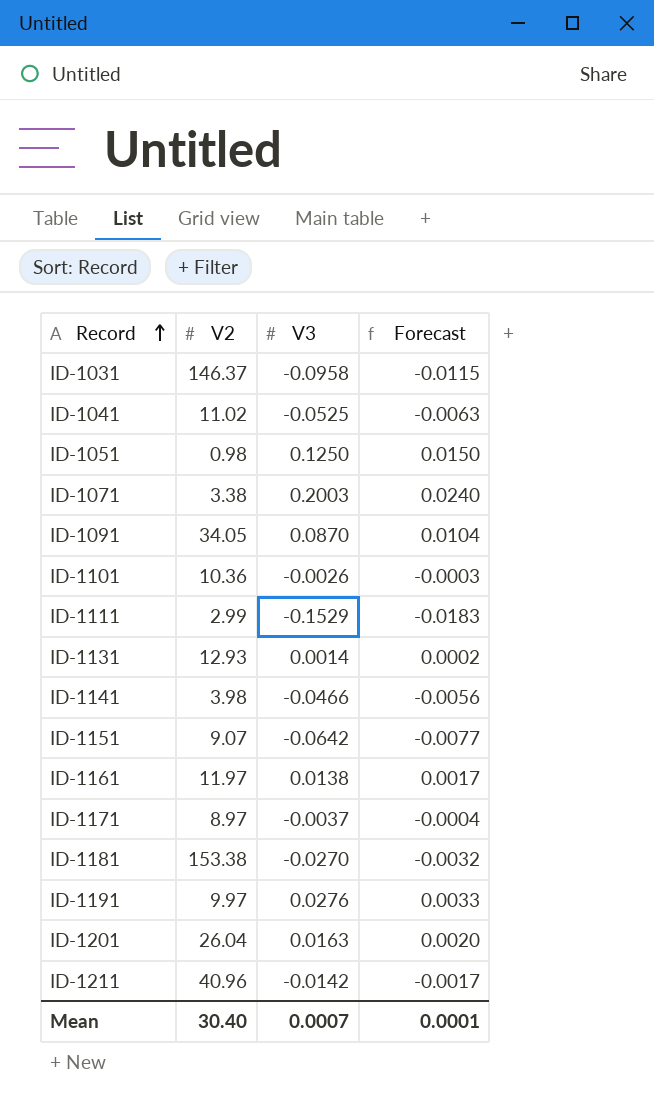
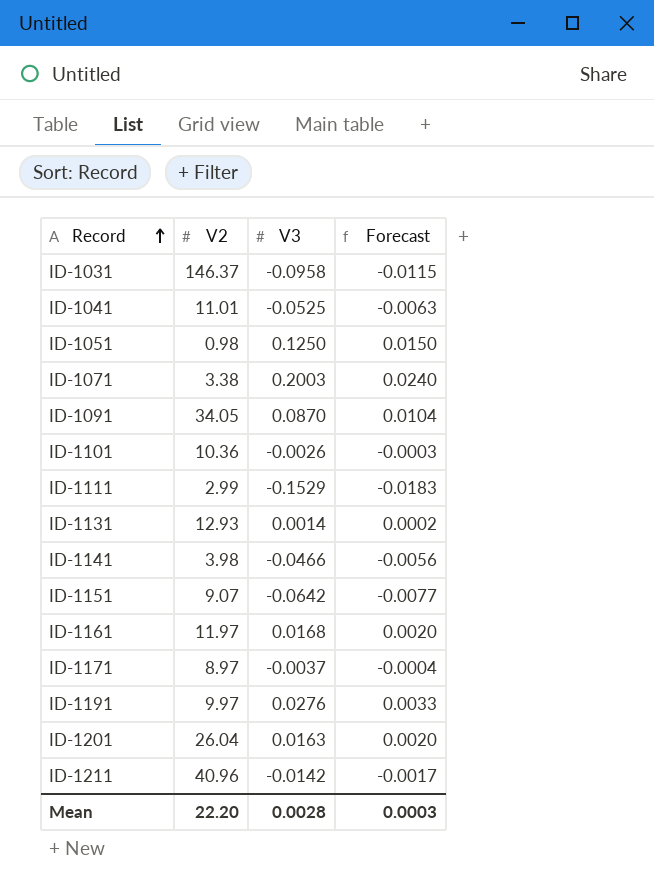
row ID-1181: 153.38 | -0.0270 | -0.0032 -> none
ID-1041 | V2: 11.02 -> 11.01
ID-1161 | V3: 0.0138 -> 0.0168
ID-1161 | Forecast: 0.0017 -> 0.0020
Mean | V2: 30.40 -> 22.20
Mean | V3: 0.0007 -> 0.0028
Mean | Forecast: 0.0001 -> 0.0003

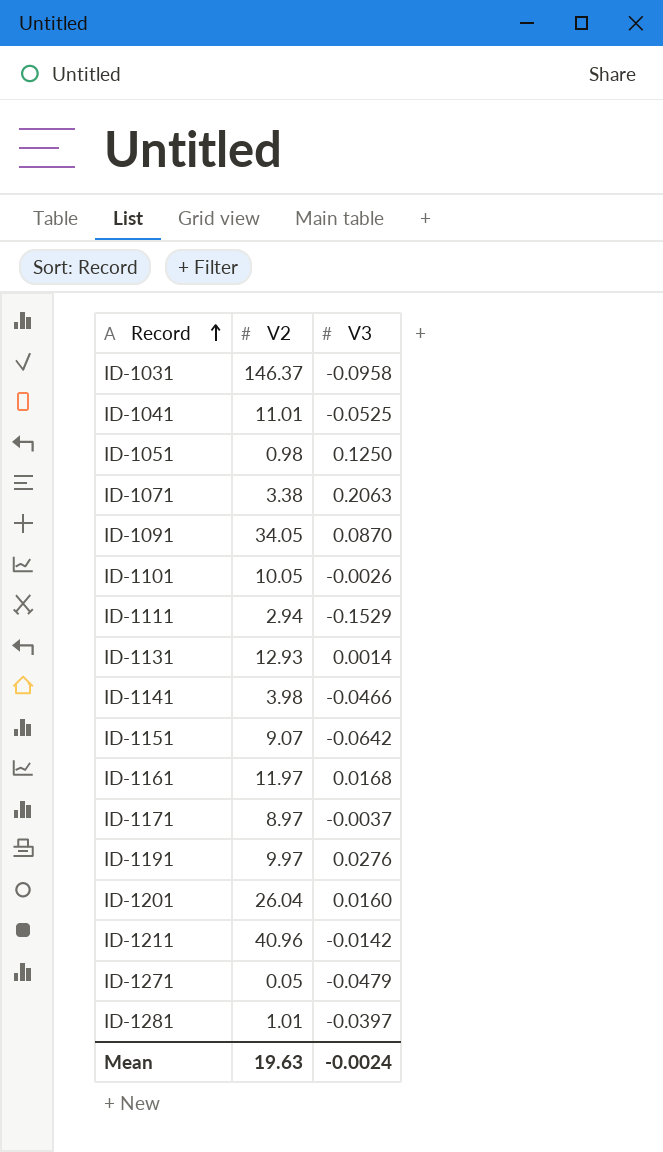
column Forecast | formula: [V3] * 0.12 -> none
ID-1071 | V3: 0.2003 -> 0.2063
ID-1101 | V2: 10.36 -> 10.05
ID-1111 | V2: 2.99 -> 2.94
ID-1201 | V3: 0.0163 -> 0.0160
row ID-1271: none -> 0.05 | -0.0479
row ID-1281: none -> 1.01 | -0.0397
Mean | V2: 22.20 -> 19.63
Mean | V3: 0.0028 -> -0.0024

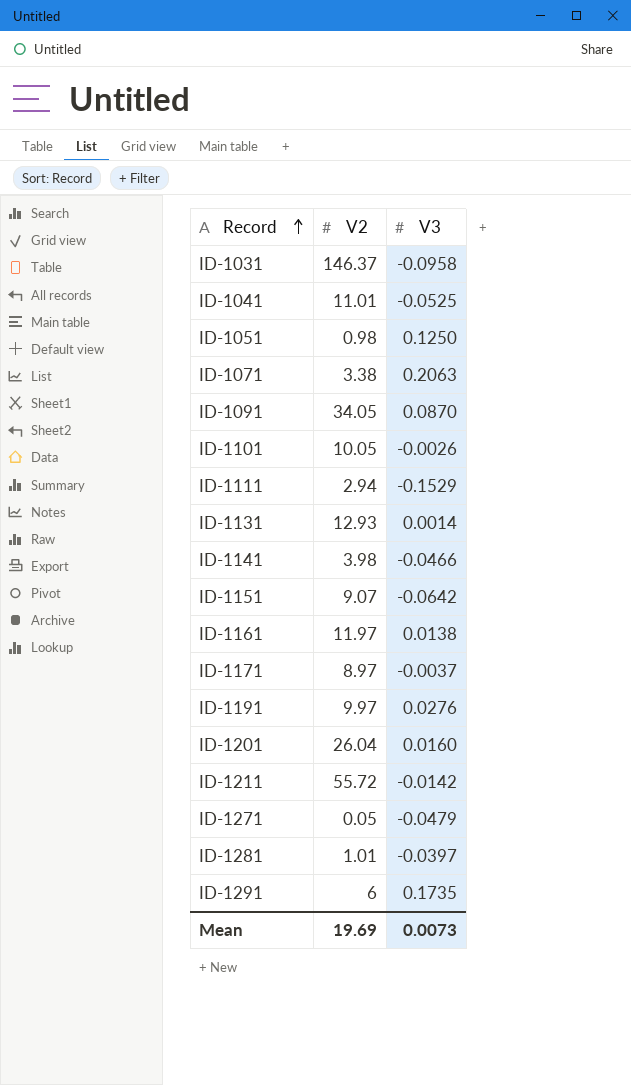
ID-1161 | V3: 0.0168 -> 0.0138
ID-1211 | V2: 40.96 -> 55.72
row ID-1291: none -> 6 | 0.1735
Mean | V2: 19.63 -> 19.69
Mean | V3: -0.0024 -> 0.0073

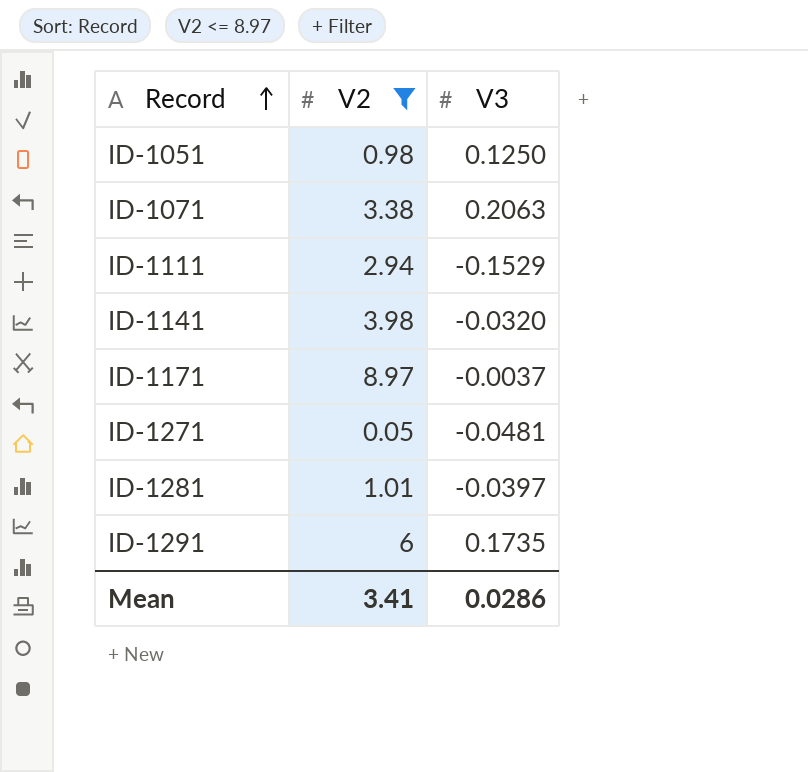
filter: none -> V2 <= 8.97
ID-1141 | V3: -0.0466 -> -0.0320
ID-1271 | V3: -0.0479 -> -0.0481
Mean | V2: 19.69 -> 3.41
Mean | V3: 0.0073 -> 0.0286

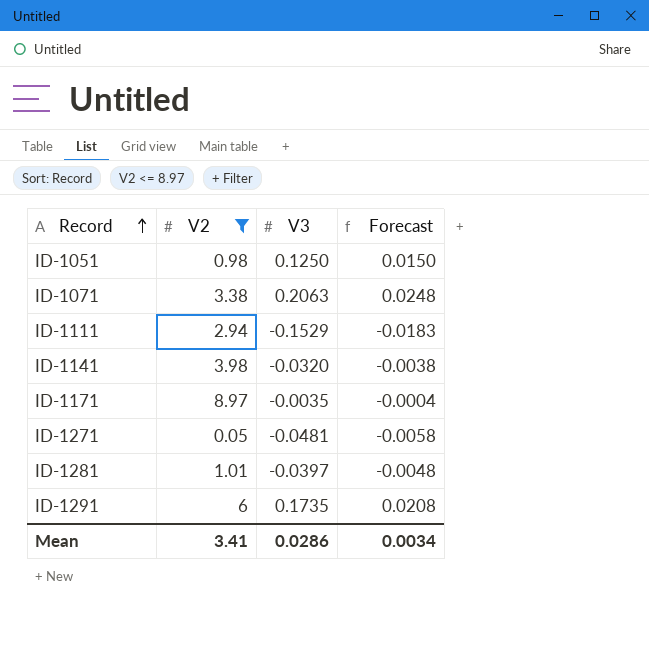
column Forecast | formula: none -> [V3] * 0.12
ID-1171 | V3: -0.0037 -> -0.0035

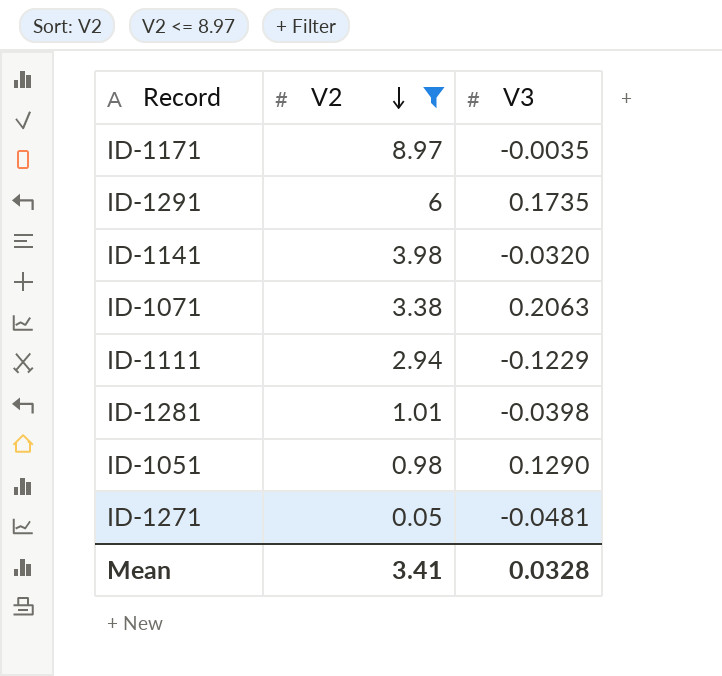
row order: Record ascending -> V2 descending
column Forecast | formula: [V3] * 0.12 -> none
ID-1111 | V3: -0.1529 -> -0.1229
ID-1281 | V3: -0.0397 -> -0.0398
ID-1051 | V3: 0.1250 -> 0.1290
Mean | V3: 0.0286 -> 0.0328

